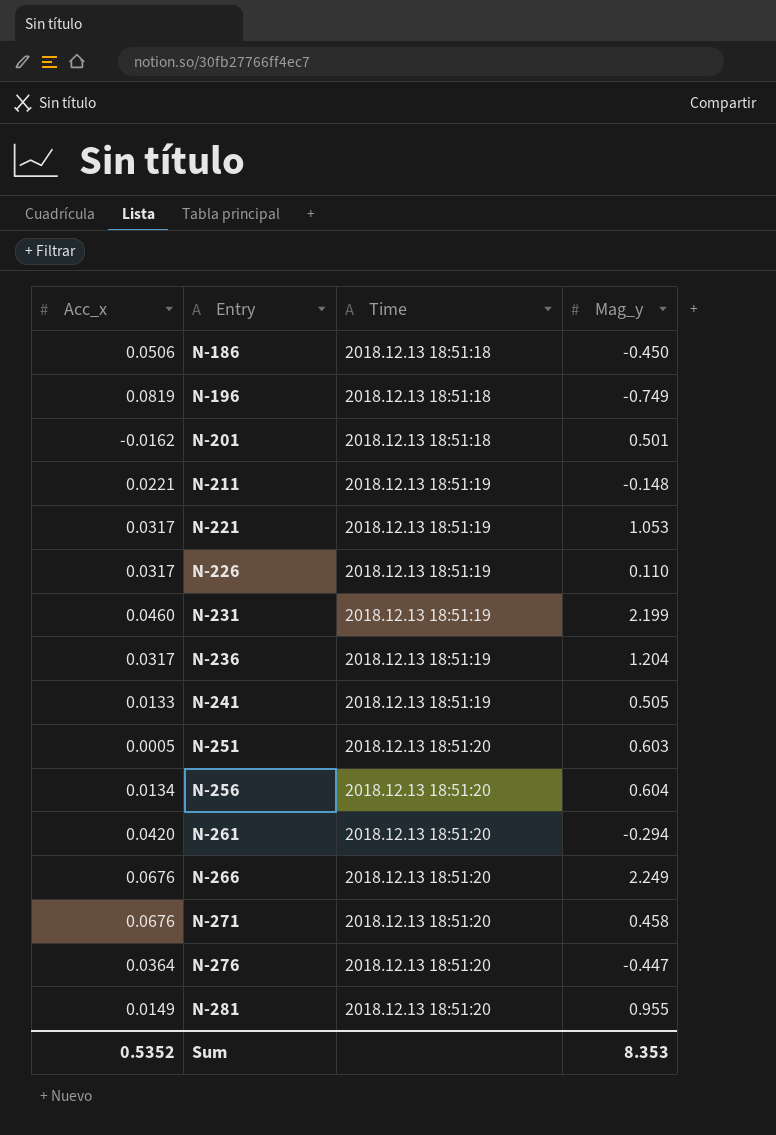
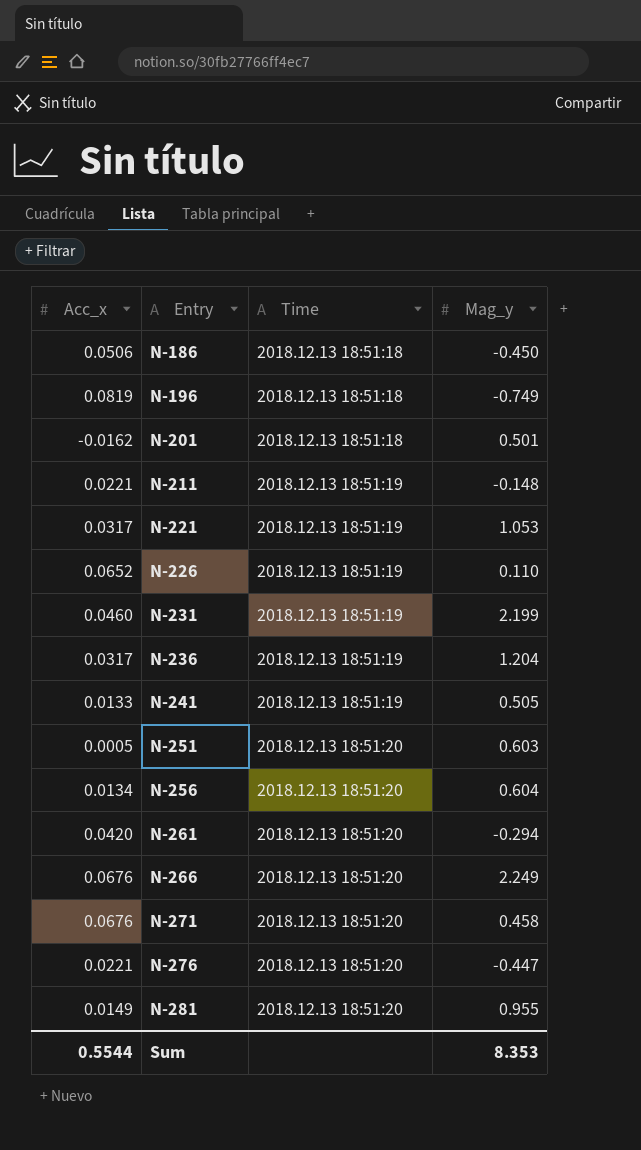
N-226 | Acc_x: 0.0317 -> 0.0652
N-276 | Acc_x: 0.0364 -> 0.0221
Sum | Acc_x: 0.5352 -> 0.5544

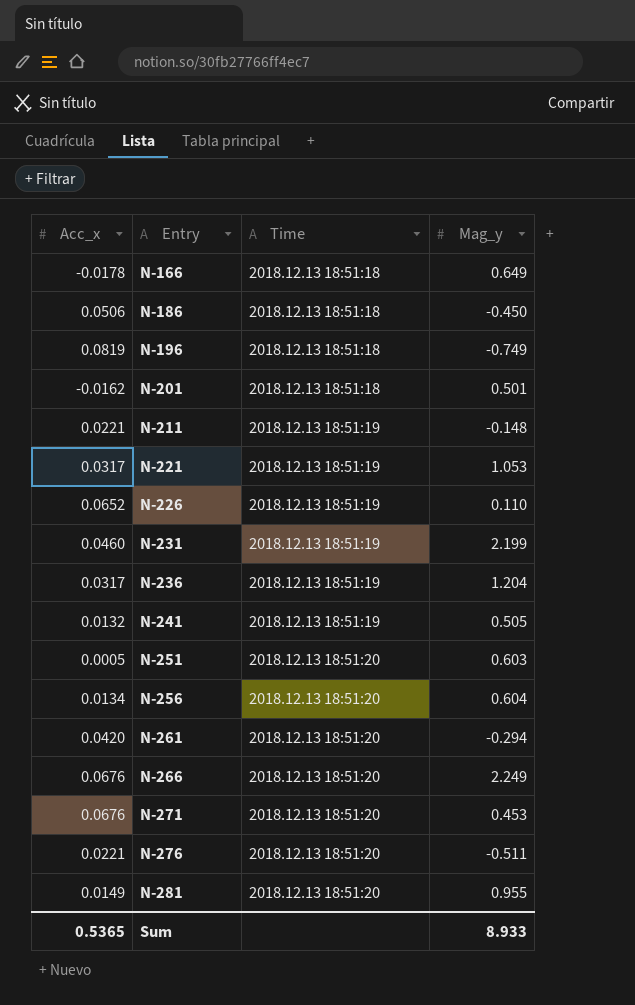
row N-166: none -> -0.0178 | 2018.12.13 18:51:18 | 0.649
N-241 | Acc_x: 0.0133 -> 0.0132
N-271 | Mag_y: 0.458 -> 0.453
N-276 | Mag_y: -0.447 -> -0.511
Sum | Acc_x: 0.5544 -> 0.5365
Sum | Mag_y: 8.353 -> 8.933

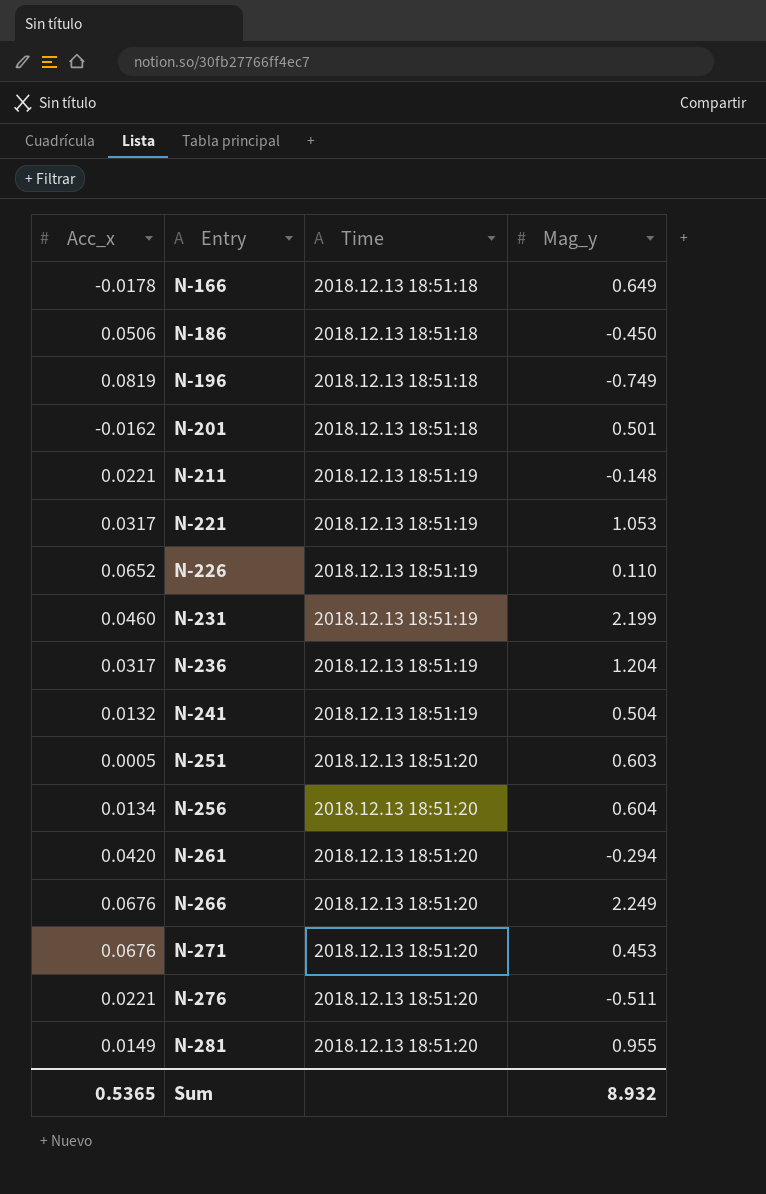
N-241 | Mag_y: 0.505 -> 0.504
Sum | Mag_y: 8.933 -> 8.932

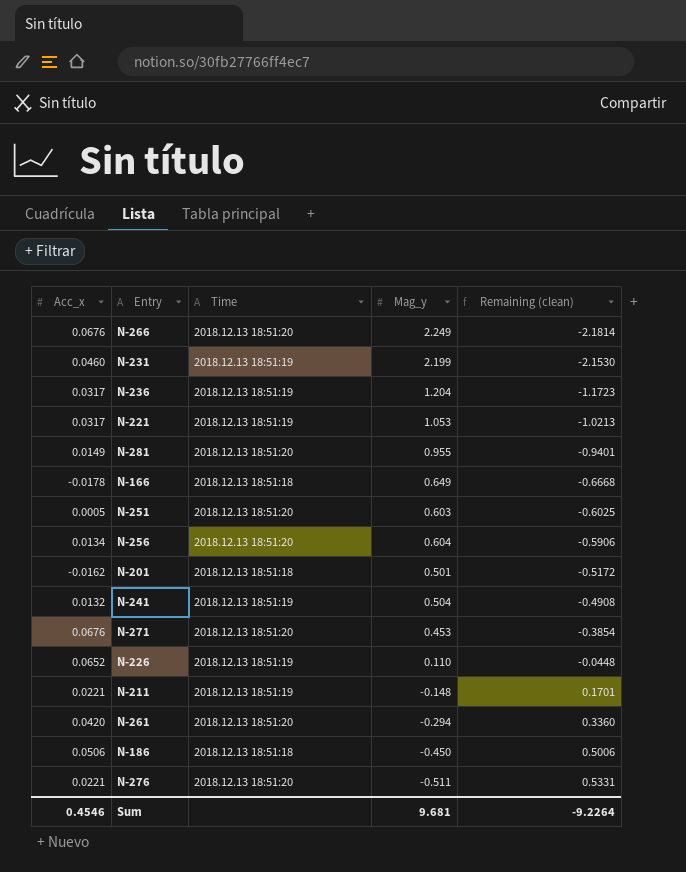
row order: Entry ascending -> Remaining (clean) ascending
column Remaining (clean) | formula: none -> [Acc_x] - [Mag_y]
row N-196: 0.0819 | 2018.12.13 18:51:18 | -0.749 -> none
Sum | Acc_x: 0.5365 -> 0.4546
Sum | Mag_y: 8.932 -> 9.681

